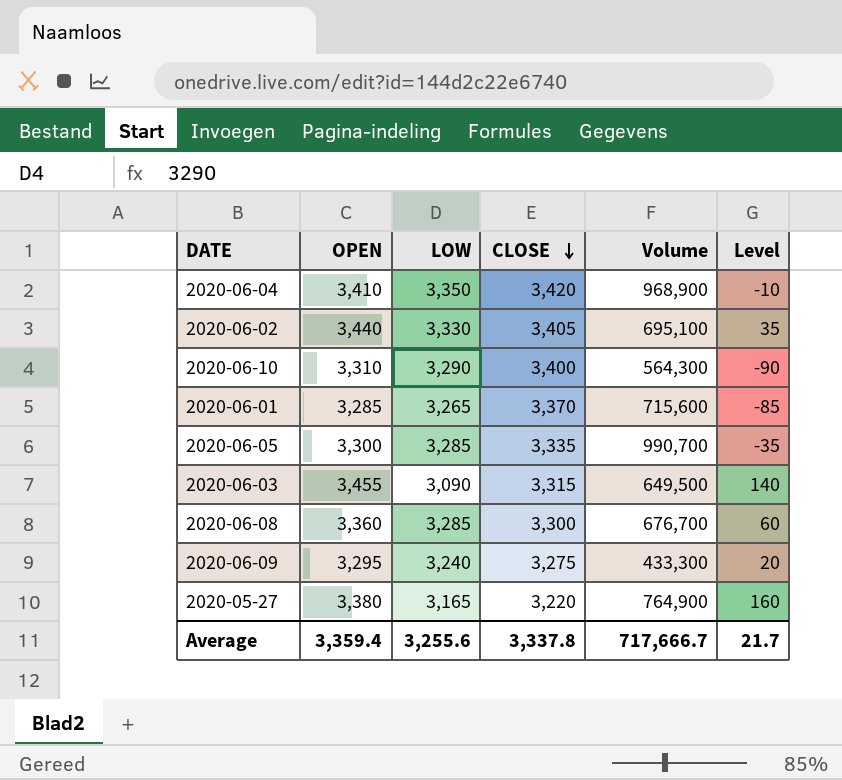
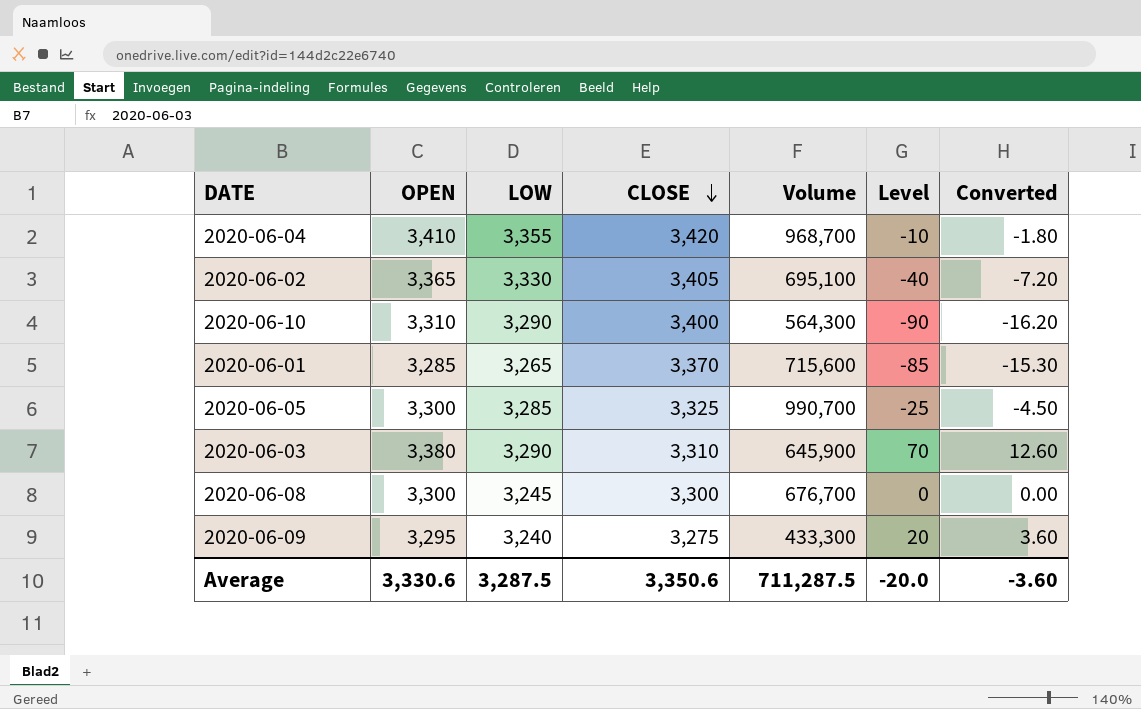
column Converted | formula: none -> [Level] * 0.18
row 2020-05-27: 3,380 | 3,165 | 3,220 | 764,900 | 160 -> none
2020-06-04 | LOW: 3,350 -> 3,355
2020-06-04 | Volume: 968,900 -> 968,700
2020-06-02 | OPEN: 3,440 -> 3,365
2020-06-02 | Level: 35 -> -40
2020-06-05 | CLOSE: 3,335 -> 3,325
2020-06-05 | Level: -35 -> -25
2020-06-03 | OPEN: 3,455 -> 3,380
2020-06-03 | LOW: 3,090 -> 3,290
2020-06-03 | CLOSE: 3,315 -> 3,310
2020-06-03 | Volume: 649,500 -> 645,900
2020-06-03 | Level: 140 -> 70
2020-06-08 | OPEN: 3,360 -> 3,300
2020-06-08 | LOW: 3,285 -> 3,245
2020-06-08 | Level: 60 -> 0
Average | OPEN: 3,359.4 -> 3,330.6
Average | LOW: 3,255.6 -> 3,287.5
Average | CLOSE: 3,337.8 -> 3,350.6
Average | Volume: 717,666.7 -> 711,287.5
Average | Level: 21.7 -> -20.0

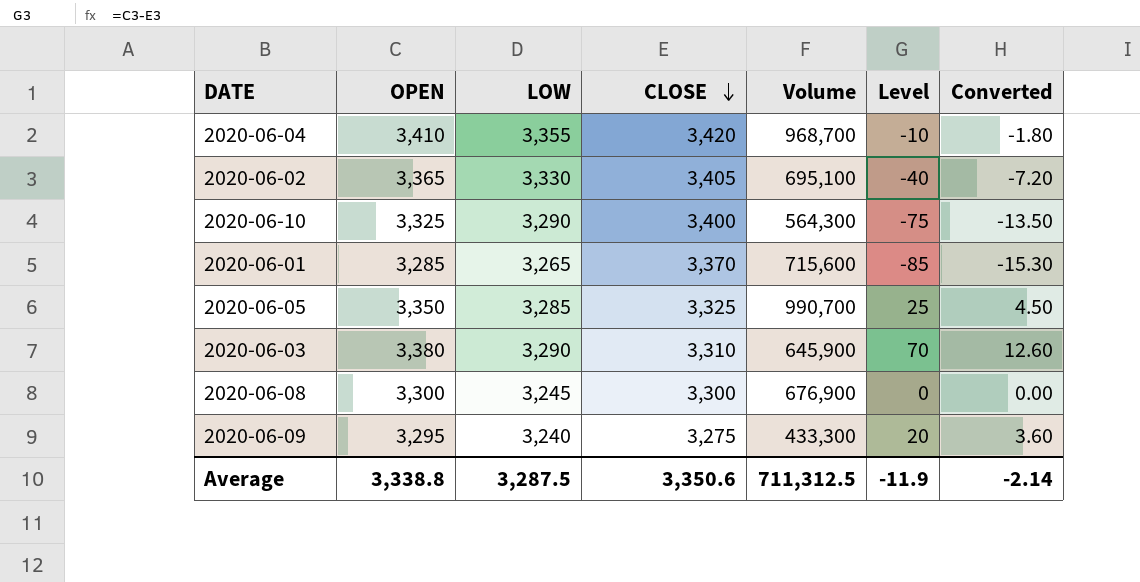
2020-06-10 | OPEN: 3,310 -> 3,325
2020-06-10 | Level: -90 -> -75
2020-06-10 | Converted: -16.20 -> -13.50
2020-06-05 | OPEN: 3,300 -> 3,350
2020-06-05 | Level: -25 -> 25
2020-06-05 | Converted: -4.50 -> 4.50
2020-06-08 | Volume: 676,700 -> 676,900
Average | OPEN: 3,330.6 -> 3,338.8
Average | Volume: 711,287.5 -> 711,312.5
Average | Level: -20.0 -> -11.9
Average | Converted: -3.60 -> -2.14

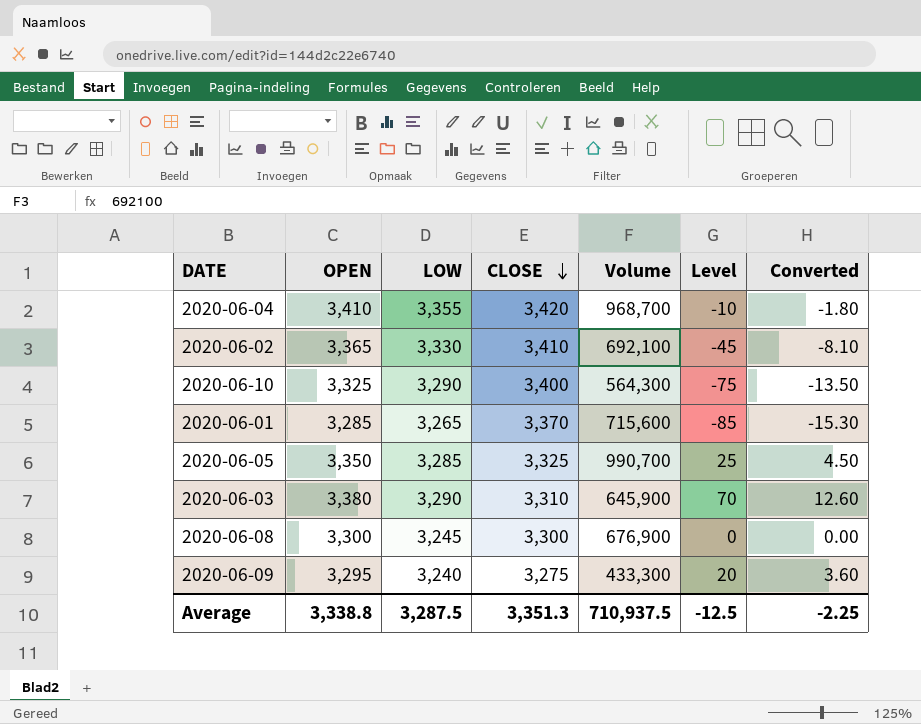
2020-06-02 | CLOSE: 3,405 -> 3,410
2020-06-02 | Volume: 695,100 -> 692,100
2020-06-02 | Level: -40 -> -45
2020-06-02 | Converted: -7.20 -> -8.10
Average | CLOSE: 3,350.6 -> 3,351.3
Average | Volume: 711,312.5 -> 710,937.5
Average | Level: -11.9 -> -12.5
Average | Converted: -2.14 -> -2.25

